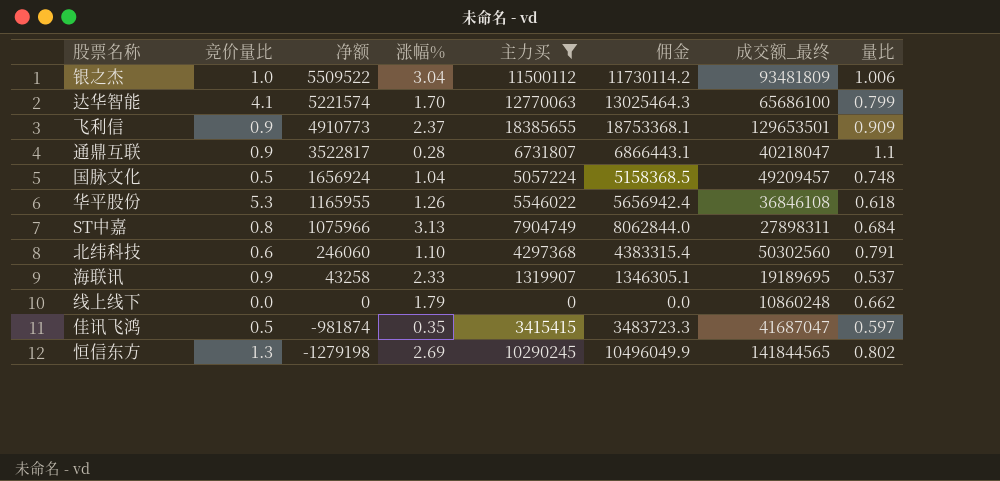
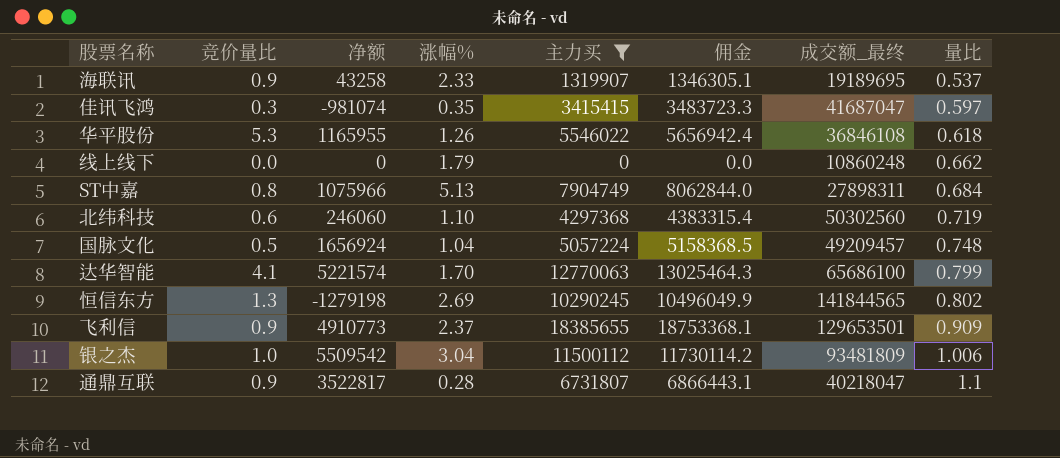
row order: 净额 descending -> 量比 ascending
佳讯飞鸿 | 竞价量比: 0.5 -> 0.3
佳讯飞鸿 | 净额: -981874 -> -981074
ST中嘉 | 涨幅%: 3.13 -> 5.13
北纬科技 | 量比: 0.791 -> 0.719
银之杰 | 净额: 5509522 -> 5509542

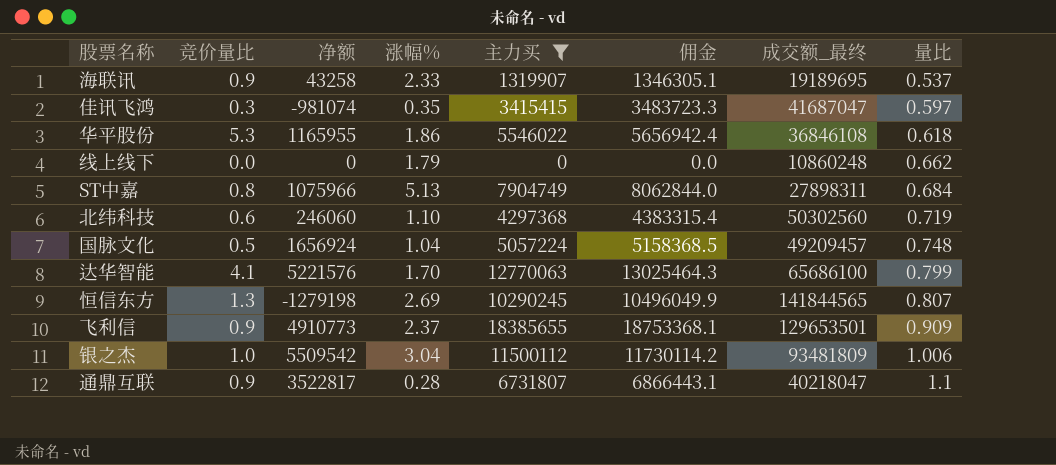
华平股份 | 涨幅%: 1.26 -> 1.86
达华智能 | 净额: 5221574 -> 5221576
恒信东方 | 量比: 0.802 -> 0.807

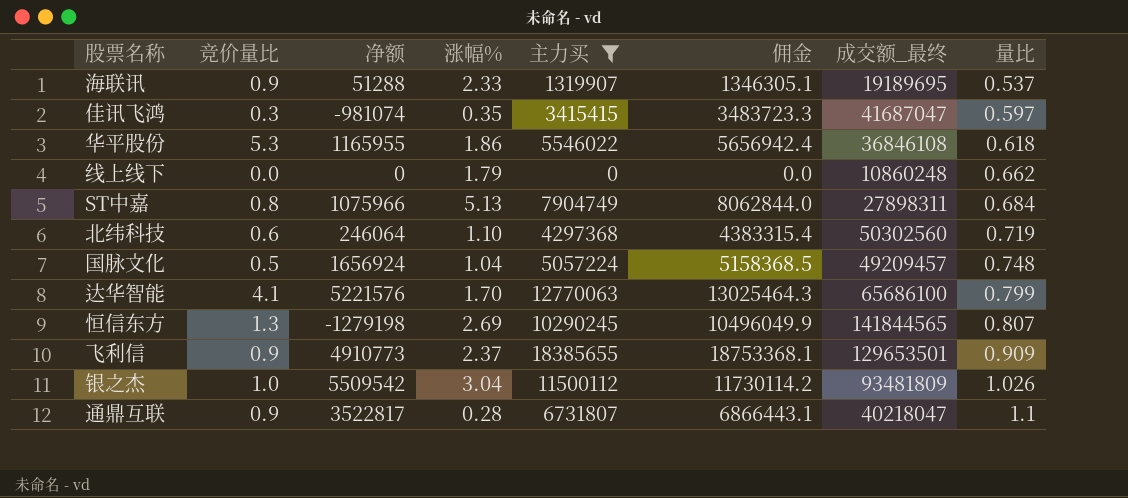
海联讯 | 净额: 43258 -> 51288
北纬科技 | 净额: 246060 -> 246064
银之杰 | 量比: 1.006 -> 1.026

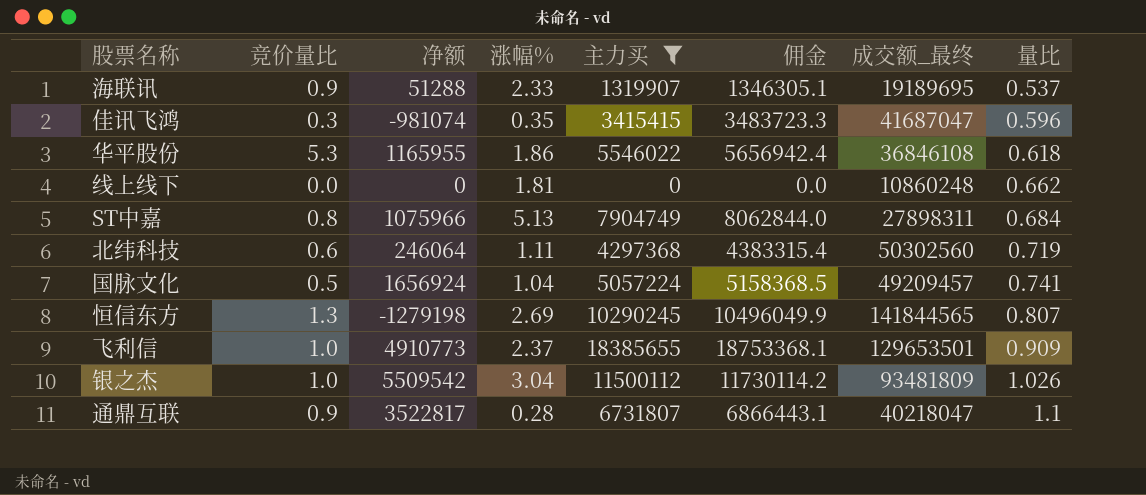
row 达华智能: 4.1 | 5221576 | 1.70 | 12770063 | 13025464.3 | 65686100 | 0.799 -> none
佳讯飞鸿 | 量比: 0.597 -> 0.596
线上线下 | 涨幅%: 1.79 -> 1.81
北纬科技 | 涨幅%: 1.10 -> 1.11
国脉文化 | 量比: 0.748 -> 0.741
飞利信 | 竞价量比: 0.9 -> 1.0

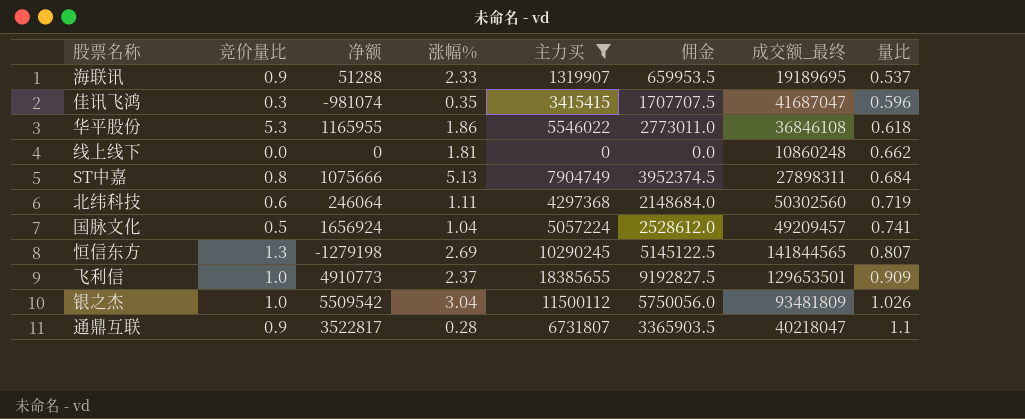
column 佣金 | formula: [主力买] * 1.02 -> [主力买] * 0.5
ST中嘉 | 净额: 1075966 -> 1075666

